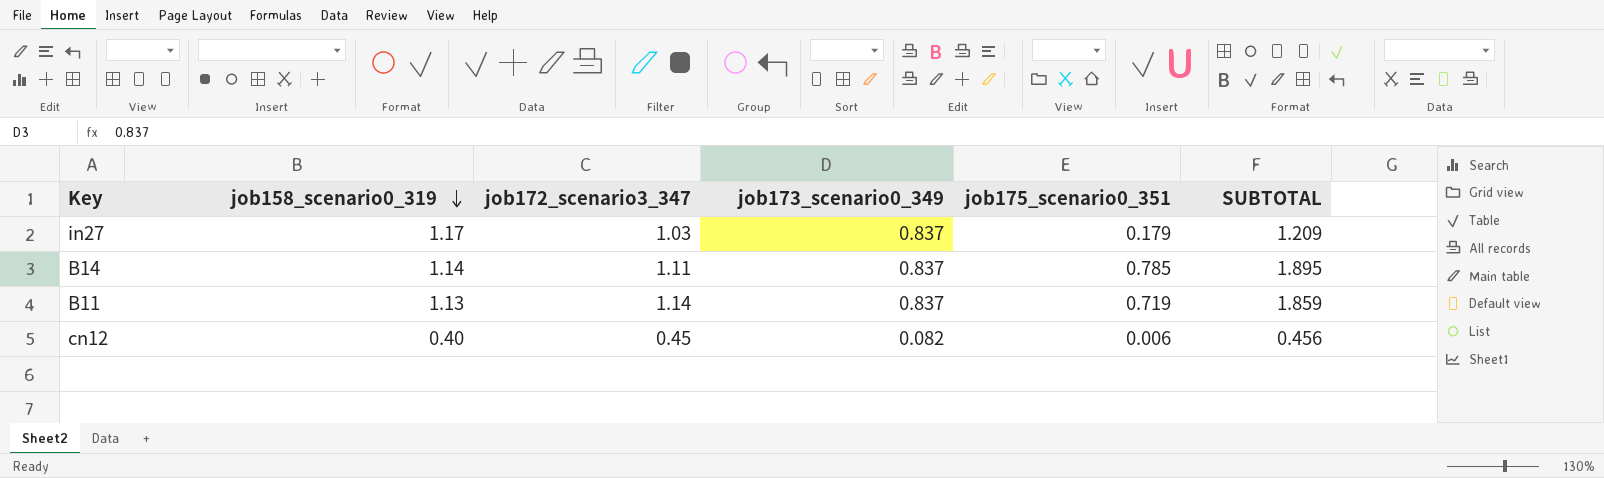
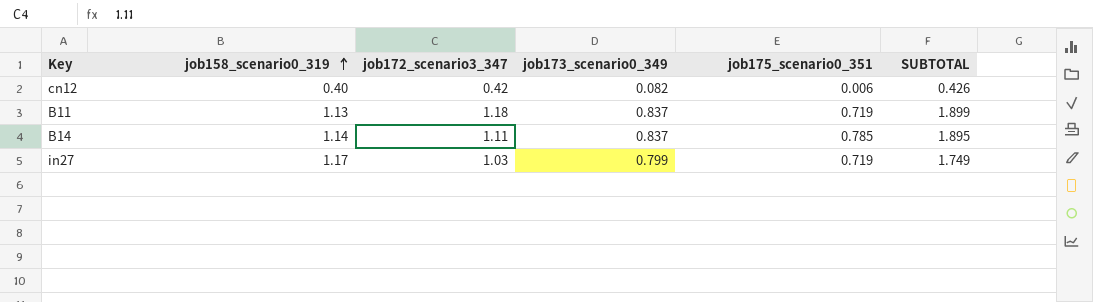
row order: job158_scenario0_319 descending -> job158_scenario0_319 ascending
cn12 | job172_scenario3_347: 0.45 -> 0.42
cn12 | SUBTOTAL: 0.456 -> 0.426
B11 | job172_scenario3_347: 1.14 -> 1.18
B11 | SUBTOTAL: 1.859 -> 1.899
in27 | job173_scenario0_349: 0.837 -> 0.799
in27 | job175_scenario0_351: 0.179 -> 0.719
in27 | SUBTOTAL: 1.209 -> 1.749

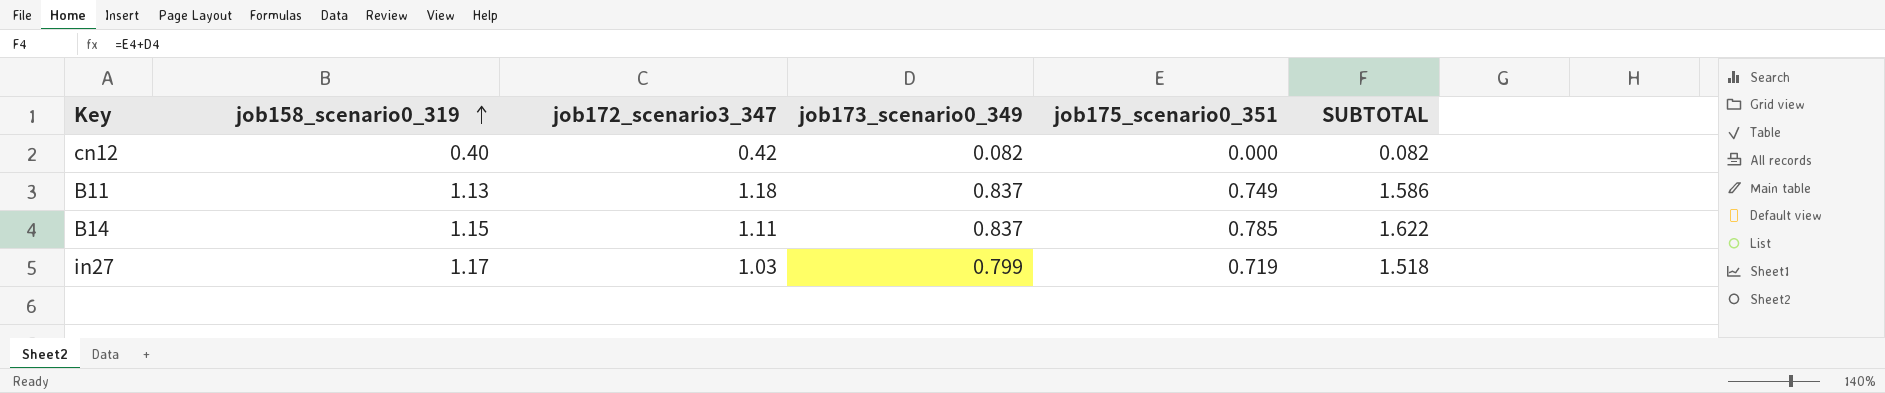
column SUBTOTAL | formula: [job172_scenario3_347] + [job175_scenario0_351] -> [job173_scenario0_349] + [job175_scenario0_351]
cn12 | job175_scenario0_351: 0.006 -> 0.000
B11 | job175_scenario0_351: 0.719 -> 0.749
B14 | job158_scenario0_319: 1.14 -> 1.15

